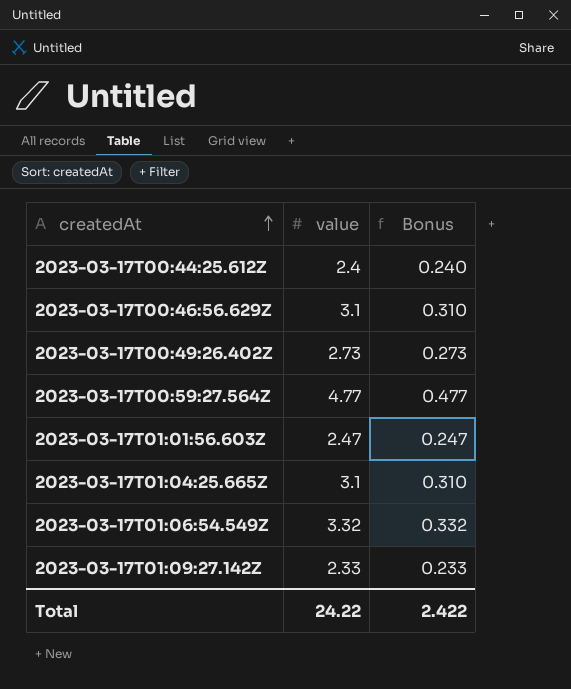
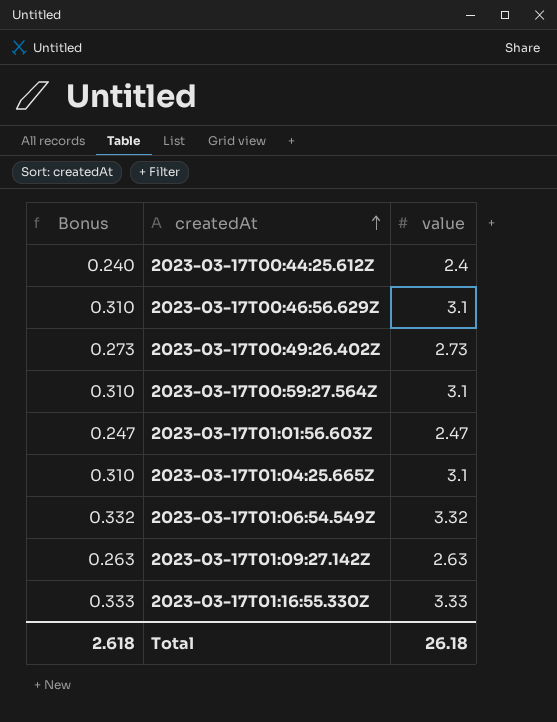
column Bonus | position: 3 -> 1
2023-03-17T00:59:27.564Z | Bonus: 0.477 -> 0.310
2023-03-17T00:59:27.564Z | value: 4.77 -> 3.1
2023-03-17T01:09:27.142Z | Bonus: 0.233 -> 0.263
2023-03-17T01:09:27.142Z | value: 2.33 -> 2.63
row 2023-03-17T01:16:55.330Z: none -> 0.333 | 3.33
Total | Bonus: 2.422 -> 2.618
Total | value: 24.22 -> 26.18

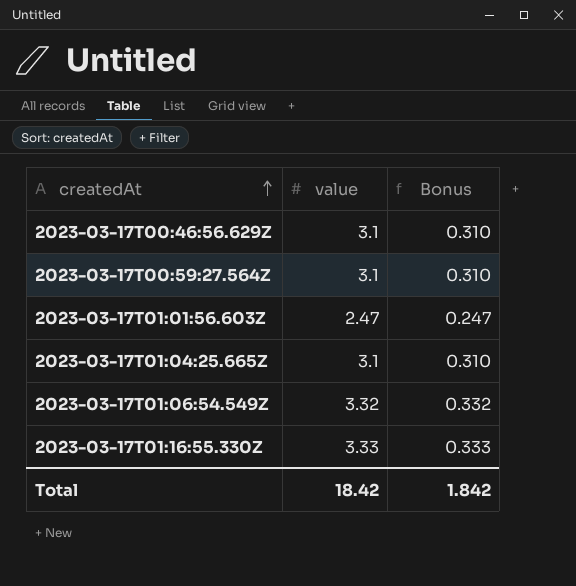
column Bonus | position: 1 -> 3
row 2023-03-17T00:44:25.612Z: 0.240 | 2.4 -> none
row 2023-03-17T00:49:26.402Z: 0.273 | 2.73 -> none
row 2023-03-17T01:09:27.142Z: 0.263 | 2.63 -> none
Total | value: 26.18 -> 18.42
Total | Bonus: 2.618 -> 1.842

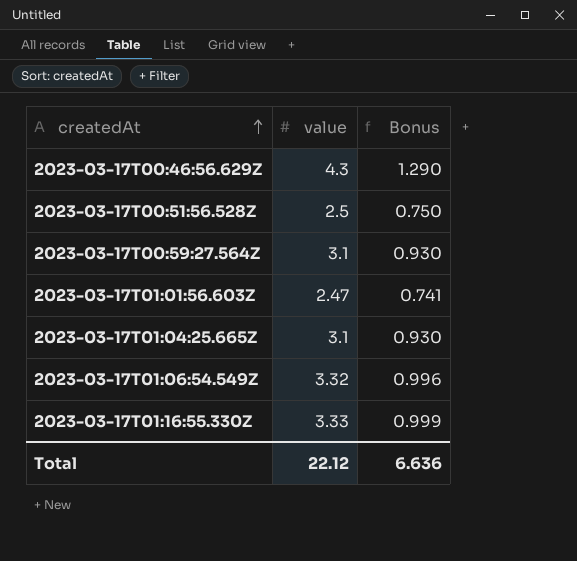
column Bonus | formula: [value] * 0.1 -> [value] * 0.3
2023-03-17T00:46:56.629Z | value: 3.1 -> 4.3
row 2023-03-17T00:51:56.528Z: none -> 2.5 | 0.750
Total | value: 18.42 -> 22.12
Total | Bonus: 1.842 -> 6.636

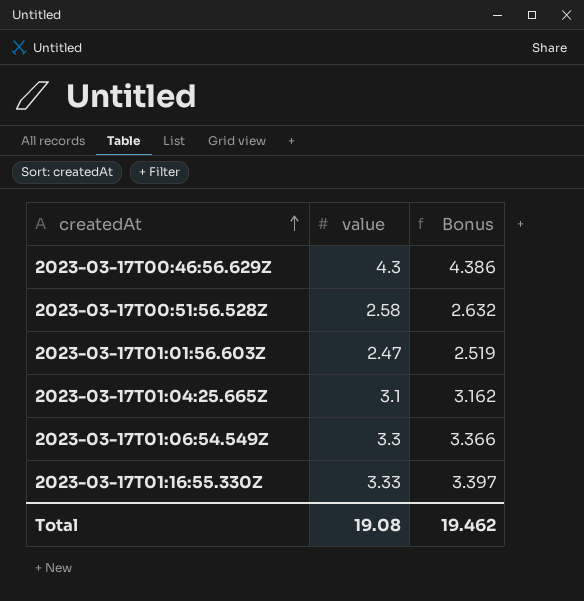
column Bonus | formula: [value] * 0.3 -> [value] * 1.02
row 2023-03-17T00:59:27.564Z: 3.1 | 0.930 -> none
2023-03-17T00:51:56.528Z | value: 2.5 -> 2.58
2023-03-17T01:06:54.549Z | value: 3.32 -> 3.3
Total | value: 22.12 -> 19.08
Total | Bonus: 6.636 -> 19.462

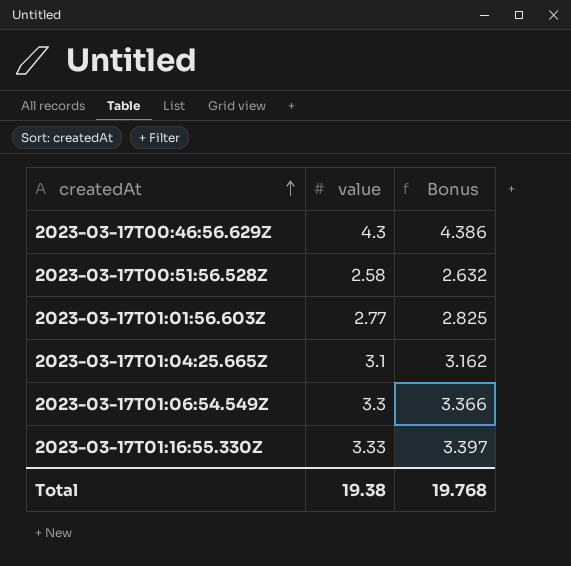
2023-03-17T01:01:56.603Z | value: 2.47 -> 2.77
2023-03-17T01:01:56.603Z | Bonus: 2.519 -> 2.825
Total | value: 19.08 -> 19.38
Total | Bonus: 19.462 -> 19.768

